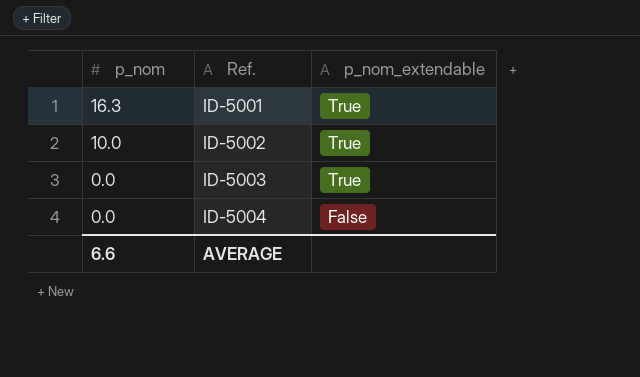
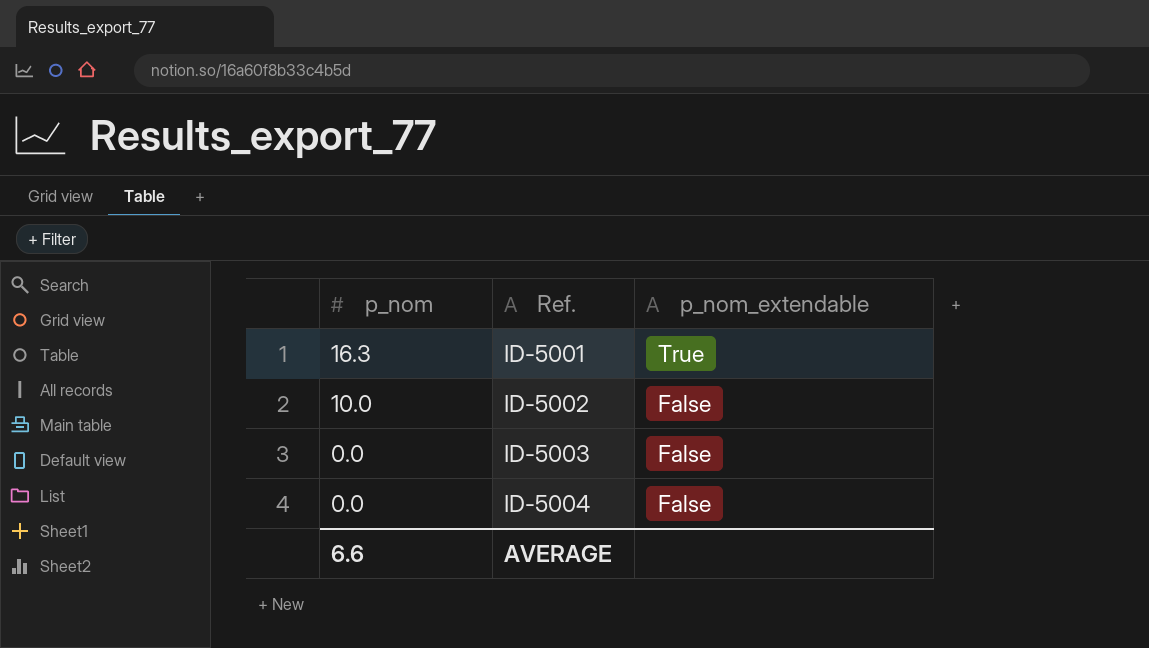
ID-5002 | p_nom_extendable: True -> False
ID-5003 | p_nom_extendable: True -> False

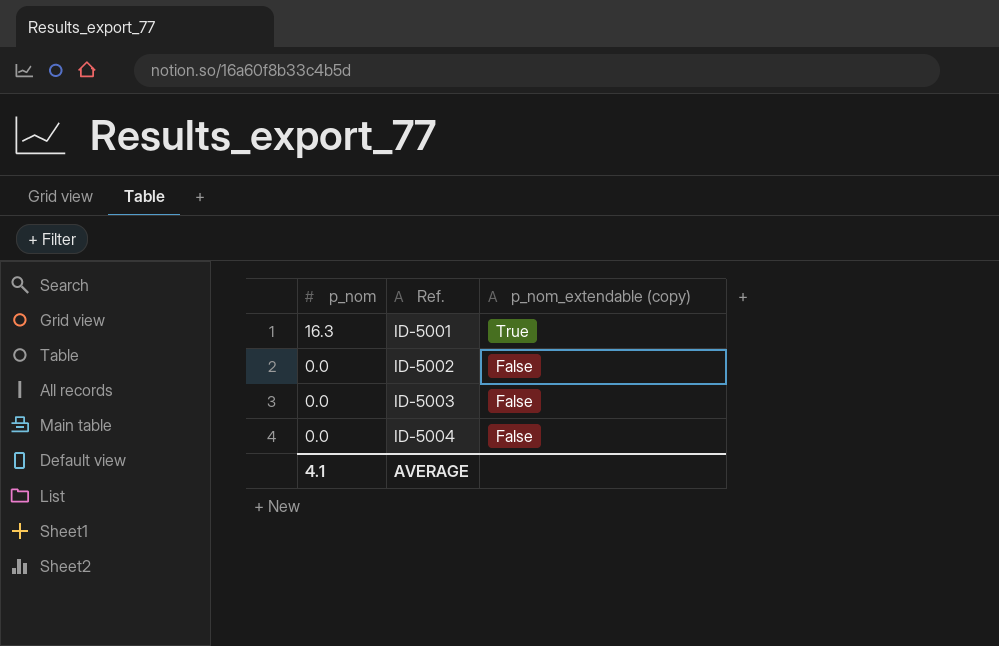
column name: p_nom_extendable -> p_nom_extendable (copy)
ID-5002 | p_nom: 10.0 -> 0.0
AVERAGE | p_nom: 6.6 -> 4.1

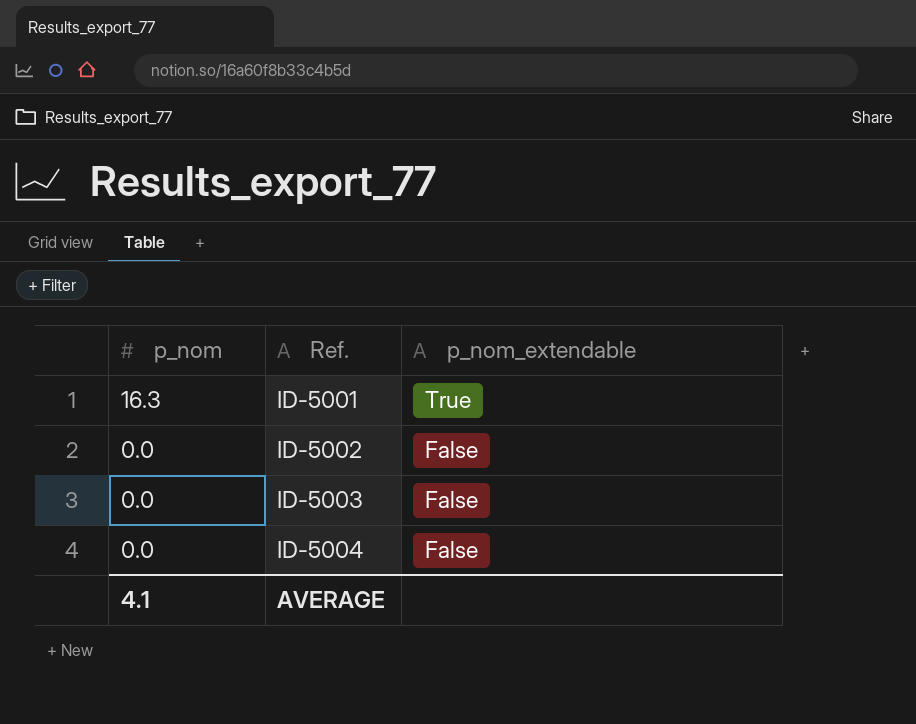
column name: p_nom_extendable (copy) -> p_nom_extendable

